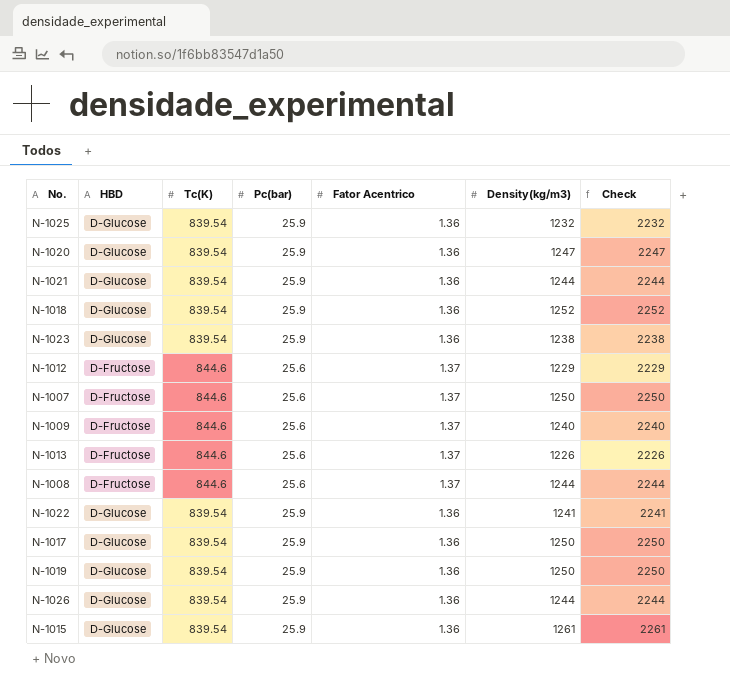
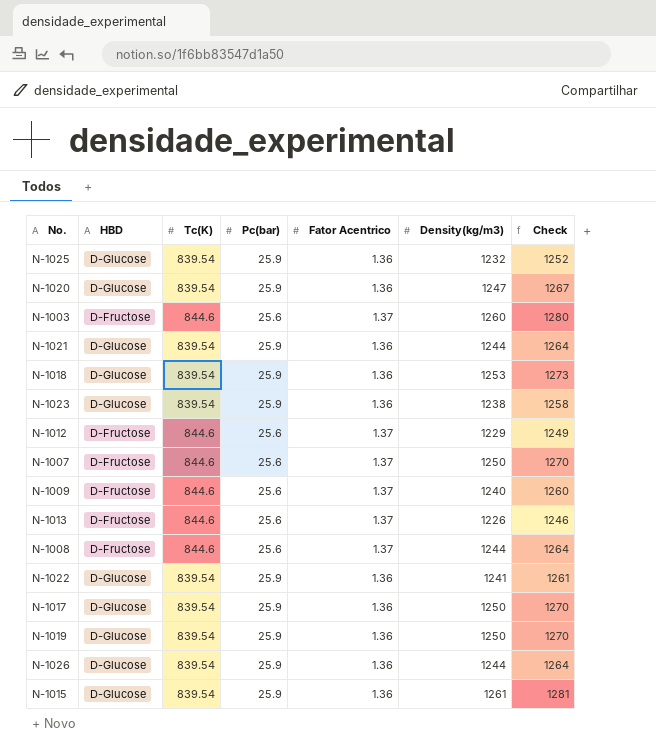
column Check | formula: [Density(kg/m3)] + 1000 -> [Density(kg/m3)] + 20
row N-1003: none -> D-Fructose | 844.6 | 25.6 | 1.37 | 1260 | 1280
N-1018 | Density(kg/m3): 1252 -> 1253

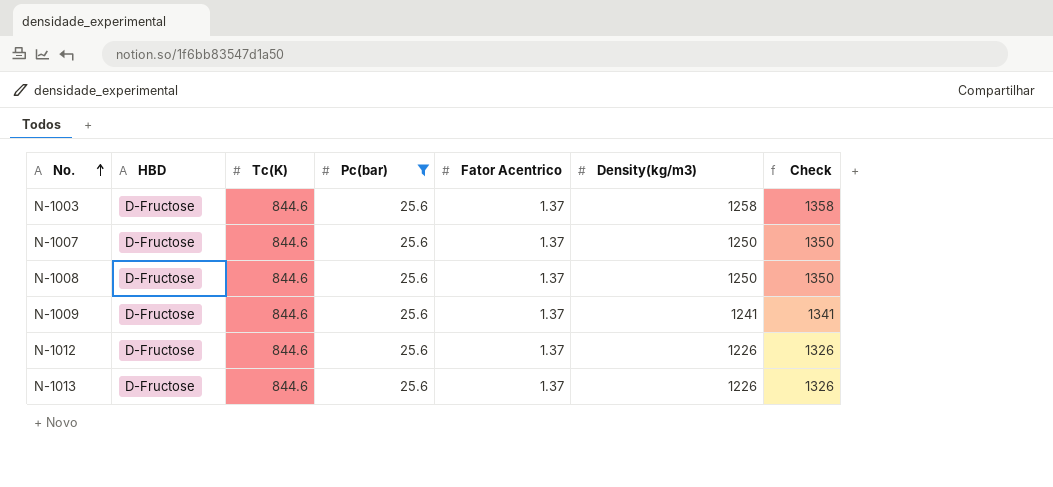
filter: none -> Pc(bar) = 25.6
row order: none -> No. ascending
column Check | formula: [Density(kg/m3)] + 20 -> [Density(kg/m3)] + 100
N-1003 | Density(kg/m3): 1260 -> 1258
N-1008 | Density(kg/m3): 1244 -> 1250
N-1009 | Density(kg/m3): 1240 -> 1241
N-1012 | Density(kg/m3): 1229 -> 1226

